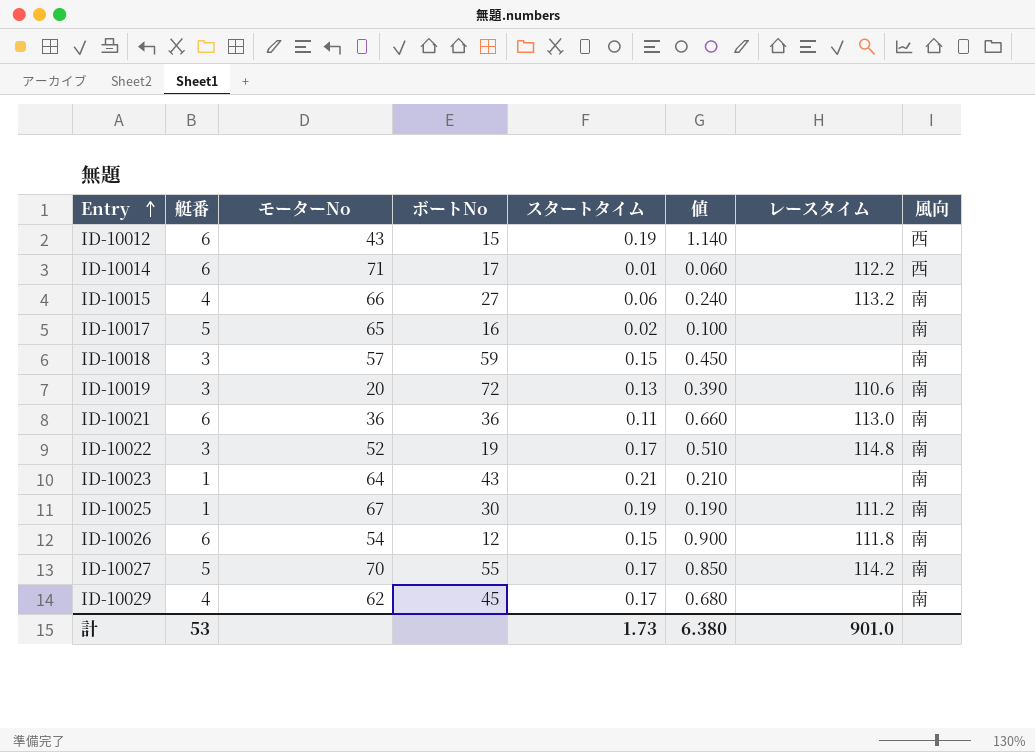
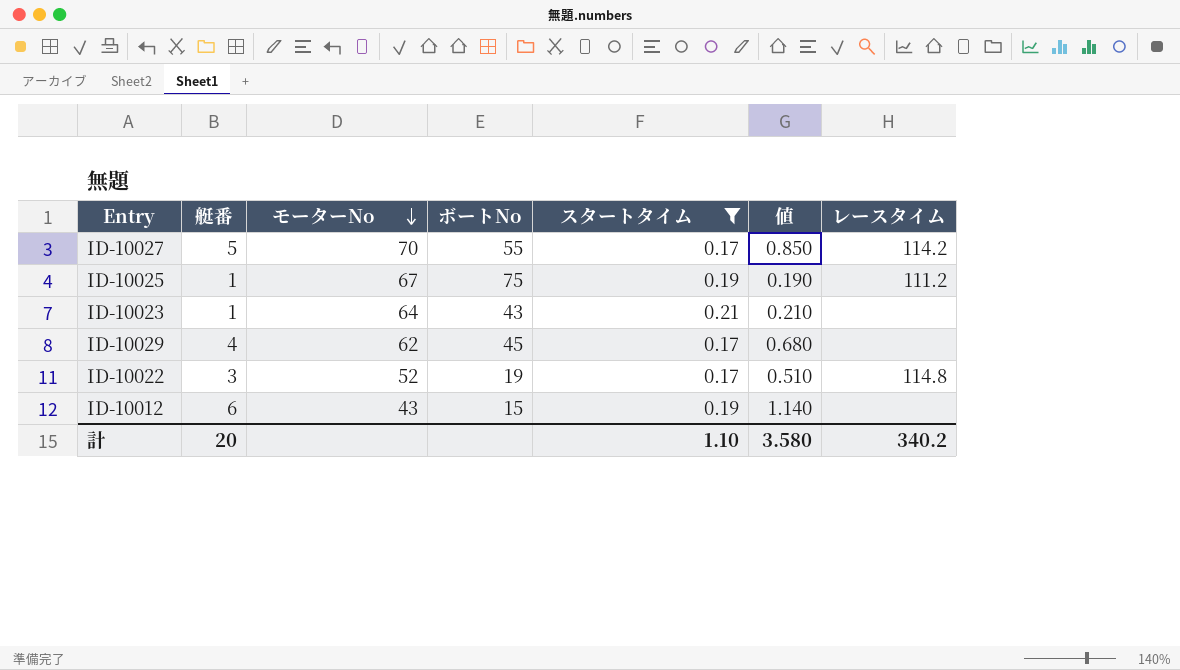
filter: none -> スタートタイム >= 0.17
row order: Entry ascending -> モーターNo descending
column 風向 | position: 8 -> none
ID-10025 | ボートNo: 30 -> 75
計 | 艇番: 53 -> 20
計 | スタートタイム: 1.73 -> 1.10
計 | 値: 6.380 -> 3.580
計 | レースタイム: 901.0 -> 340.2

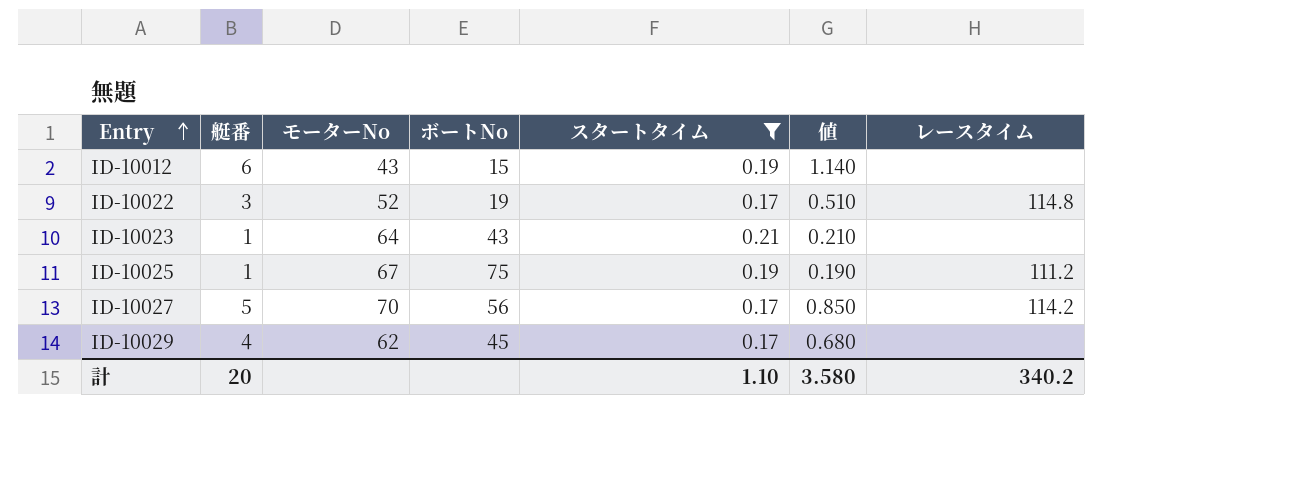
row order: モーターNo descending -> Entry ascending
ID-10027 | ボートNo: 55 -> 56

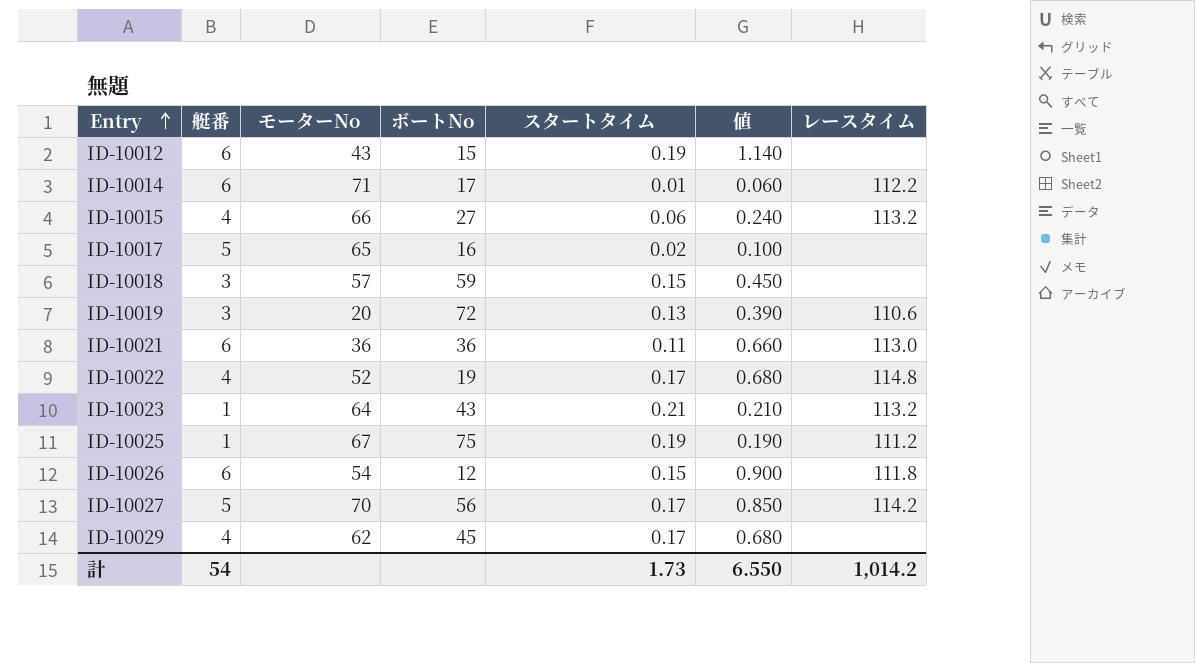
filter: スタートタイム >= 0.17 -> none
ID-10022 | 艇番: 3 -> 4
ID-10022 | 値: 0.510 -> 0.680
ID-10023 | レースタイム: none -> 113.2
計 | 艇番: 20 -> 54
計 | スタートタイム: 1.10 -> 1.73
計 | 値: 3.580 -> 6.550
計 | レースタイム: 340.2 -> 1,014.2

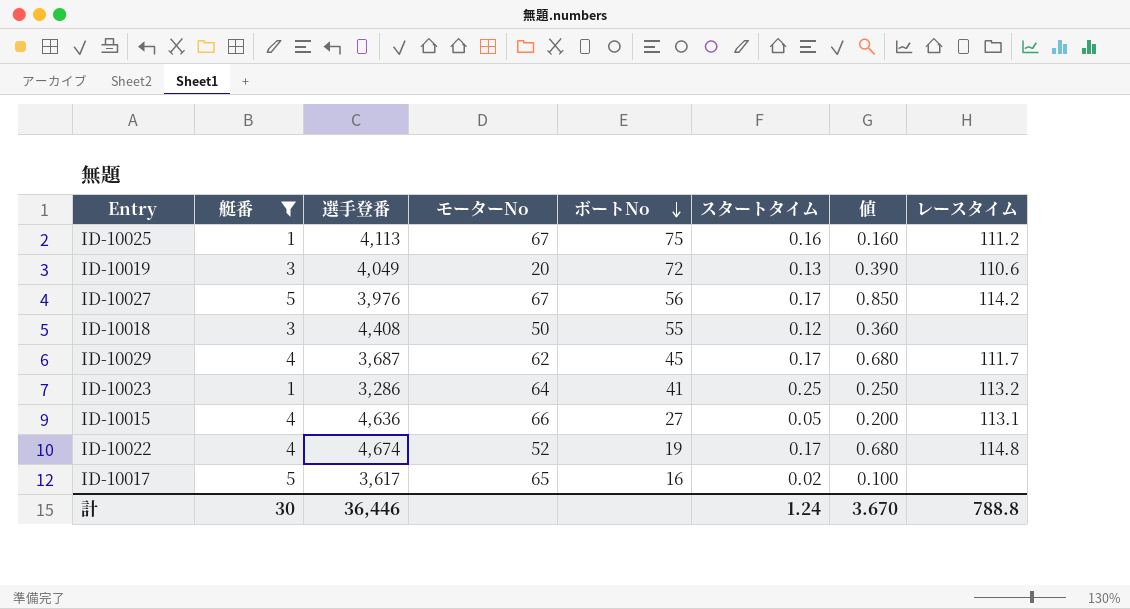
filter: none -> 艇番 != 6
row order: Entry ascending -> ボートNo descending
column 選手登番 | position: none -> 3
ID-10025 | スタートタイム: 0.19 -> 0.16
ID-10025 | 値: 0.190 -> 0.160
ID-10027 | モーターNo: 70 -> 67
ID-10018 | モーターNo: 57 -> 50
ID-10018 | ボートNo: 59 -> 55
ID-10018 | スタートタイム: 0.15 -> 0.12
ID-10018 | 値: 0.450 -> 0.360
ID-10029 | レースタイム: none -> 111.7
ID-10023 | ボートNo: 43 -> 41
ID-10023 | スタートタイム: 0.21 -> 0.25
ID-10023 | 値: 0.210 -> 0.250
ID-10015 | スタートタイム: 0.06 -> 0.05
ID-10015 | 値: 0.240 -> 0.200
ID-10015 | レースタイム: 113.2 -> 113.1
計 | 艇番: 54 -> 30
計 | スタートタイム: 1.73 -> 1.24
計 | 値: 6.550 -> 3.670
計 | レースタイム: 1,014.2 -> 788.8

